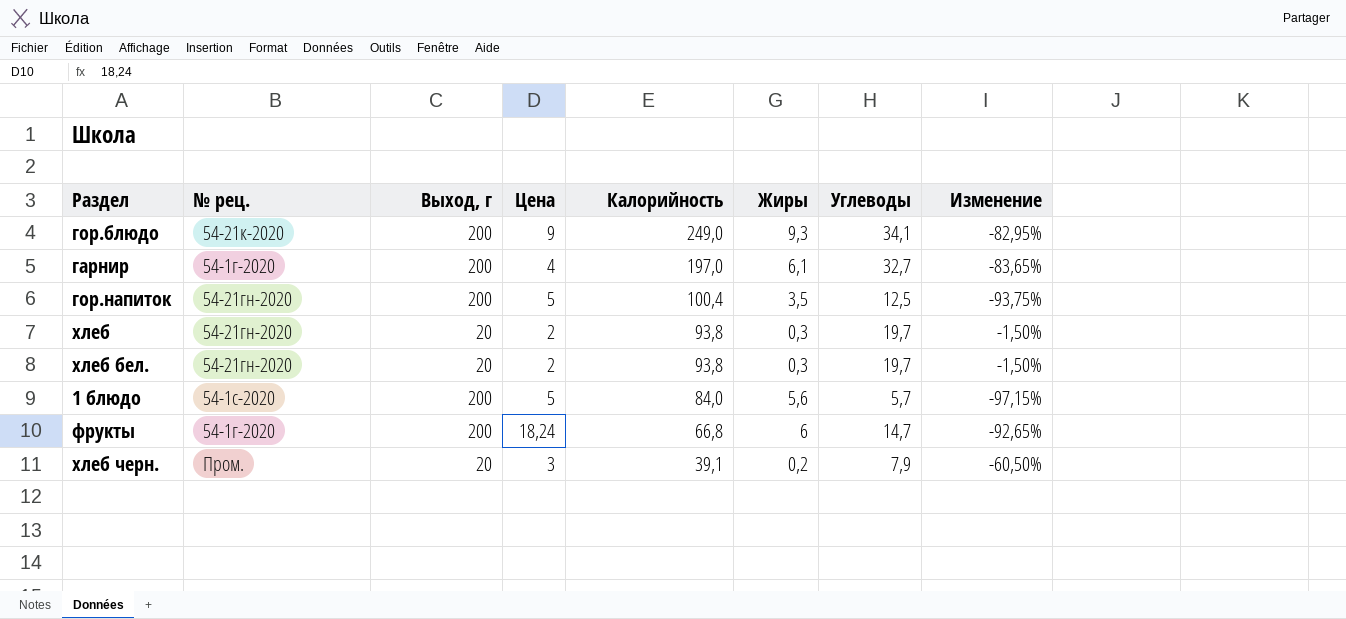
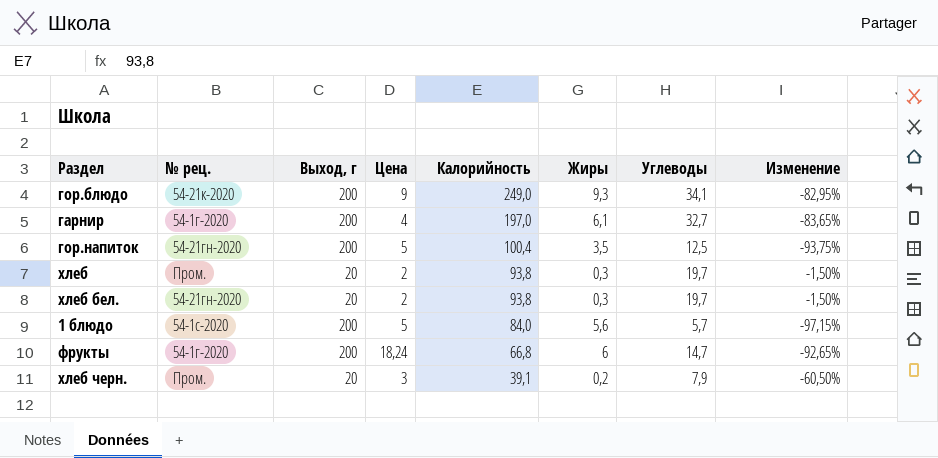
хлеб | № рец.: 54-21гн-2020 -> Пром.

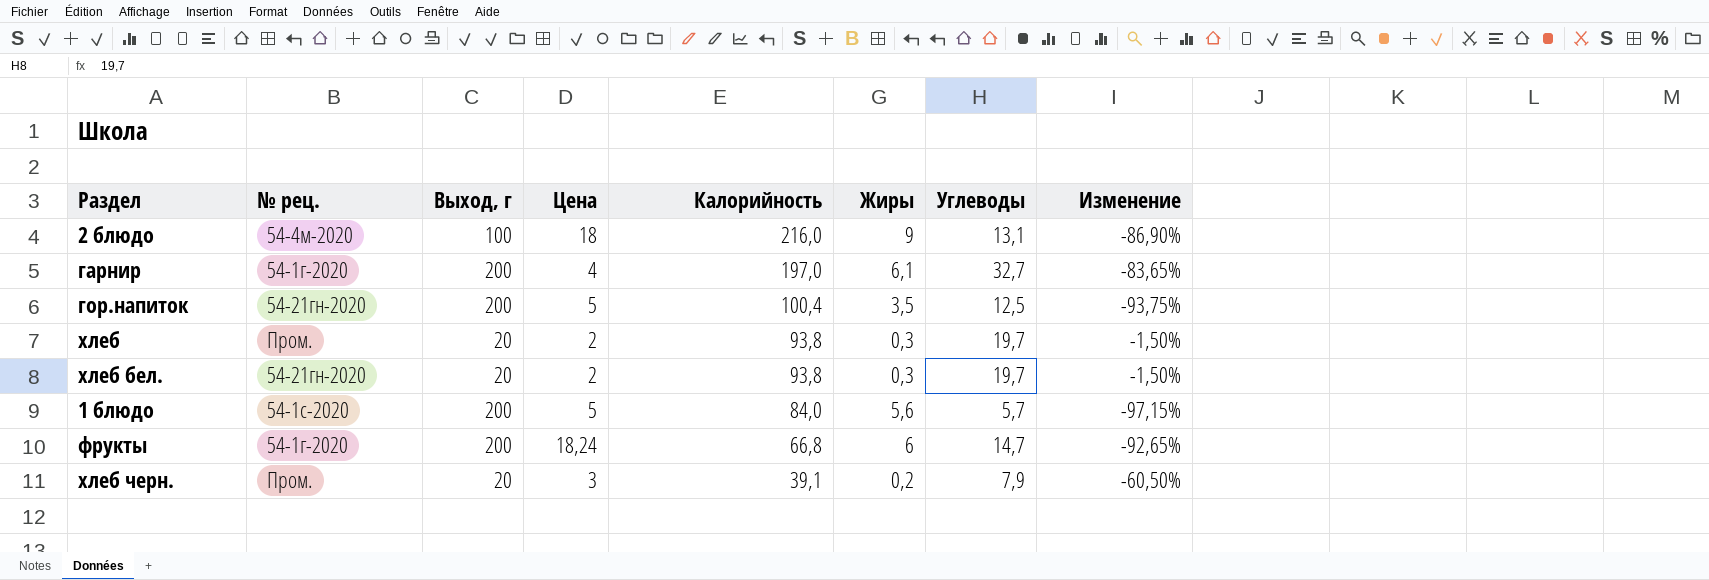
row гор.блюдо: 54-21к-2020 | 200 | 9 | 249,0 | 9,3 | 34,1 | -82,95% -> none
row 2 блюдо: none -> 54-4м-2020 | 100 | 18 | 216,0 | 9 | 13,1 | -86,90%

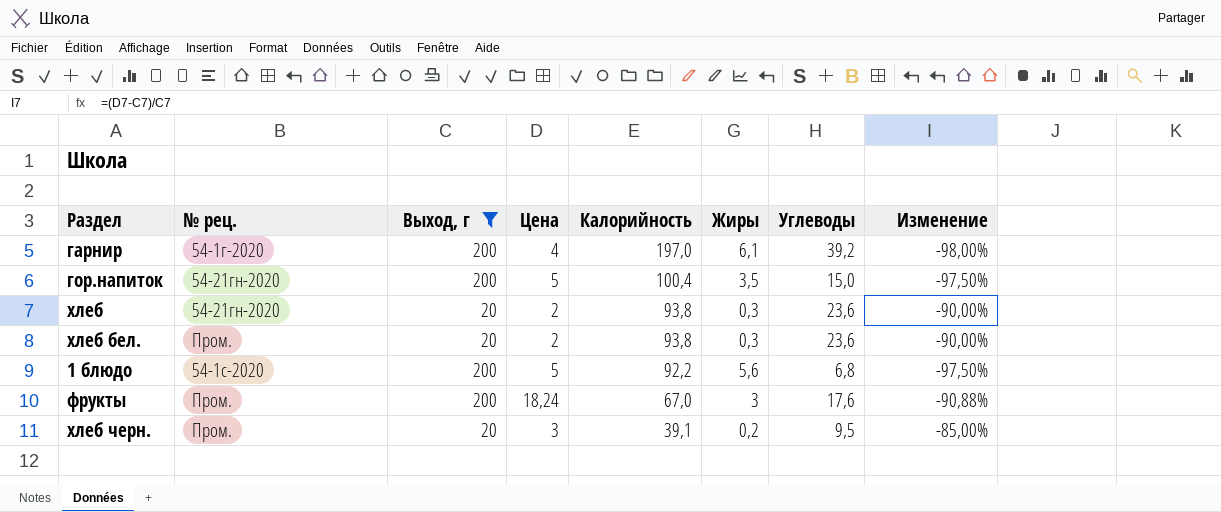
filter: none -> Выход, г != 100
column Изменение | formula: ([Углеводы] - [Выход, г]) / [Выход, г] -> ([Цена] - [Выход, г]) / [Выход, г]
гарнир | Углеводы: 32,7 -> 39,2
гор.напиток | Углеводы: 12,5 -> 15,0
хлеб | № рец.: Пром. -> 54-21гн-2020
хлеб | Углеводы: 19,7 -> 23,6
хлеб бел. | № рец.: 54-21гн-2020 -> Пром.
хлеб бел. | Углеводы: 19,7 -> 23,6
1 блюдо | Калорийность: 84,0 -> 92,2
1 блюдо | Углеводы: 5,7 -> 6,8
фрукты | № рец.: 54-1г-2020 -> Пром.
фрукты | Калорийность: 66,8 -> 67,0
фрукты | Жиры: 6 -> 3
фрукты | Углеводы: 14,7 -> 17,6
хлеб черн. | Углеводы: 7,9 -> 9,5

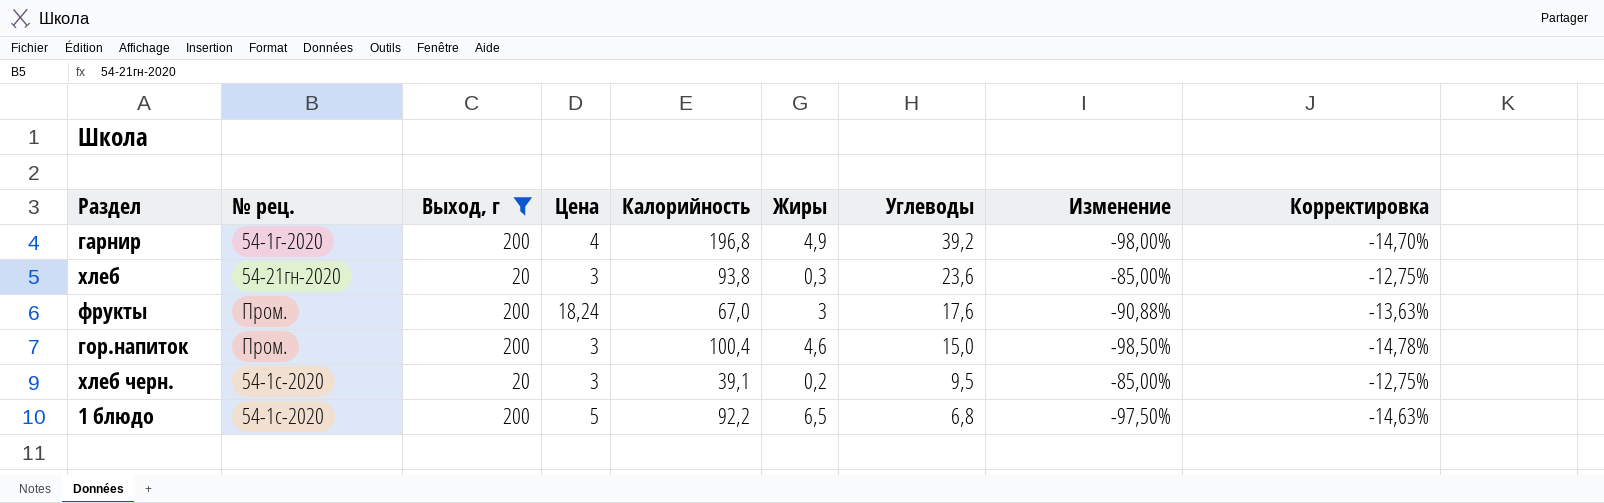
row order: Калорийность descending -> Углеводы descending
column Корректировка | formula: none -> [Изменение] * 0,15
row хлеб бел.: Пром. | 20 | 2 | 93,8 | 0,3 | 23,6 | -90,00% -> none
гарнир | Калорийность: 197,0 -> 196,8
гарнир | Жиры: 6,1 -> 4,9
хлеб | Цена: 2 -> 3
хлеб | Изменение: -90,00% -> -85,00%
гор.напиток | № рец.: 54-21гн-2020 -> Пром.
гор.напиток | Цена: 5 -> 3
гор.напиток | Жиры: 3,5 -> 4,6
гор.напиток | Изменение: -97,50% -> -98,50%
хлеб черн. | № рец.: Пром. -> 54-1с-2020
1 блюдо | Жиры: 5,6 -> 6,5

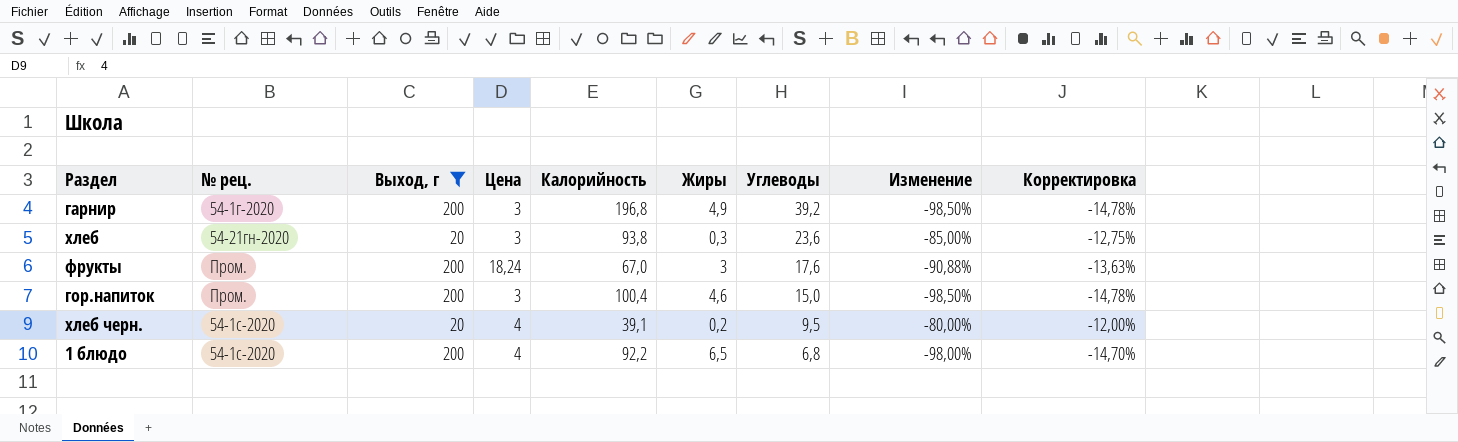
гарнир | Цена: 4 -> 3
гарнир | Изменение: -98,00% -> -98,50%
гарнир | Корректировка: -14,70% -> -14,78%
хлеб черн. | Цена: 3 -> 4
хлеб черн. | Изменение: -85,00% -> -80,00%
хлеб черн. | Корректировка: -12,75% -> -12,00%
1 блюдо | Цена: 5 -> 4
1 блюдо | Изменение: -97,50% -> -98,00%
1 блюдо | Корректировка: -14,63% -> -14,70%

